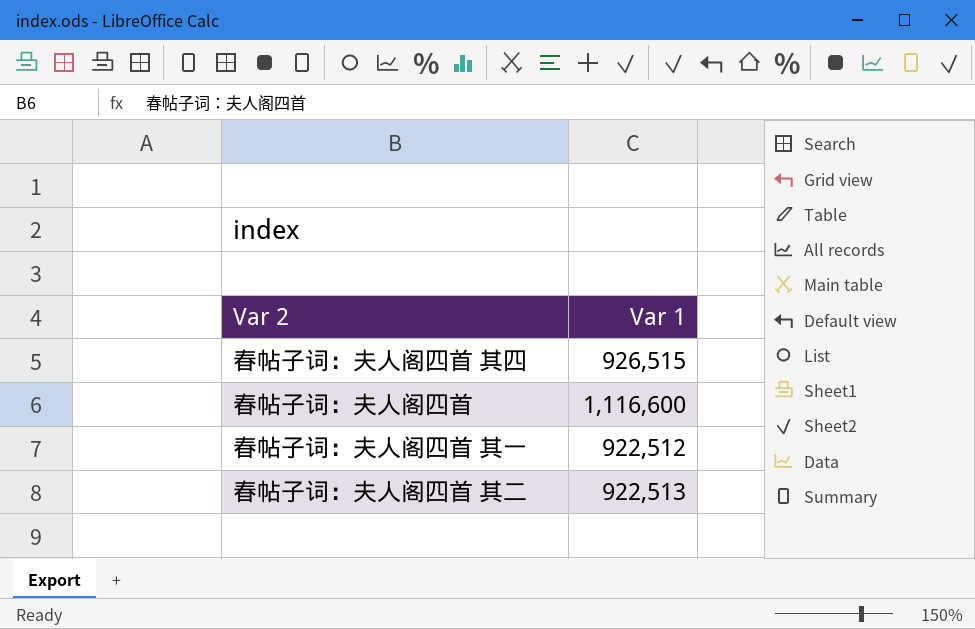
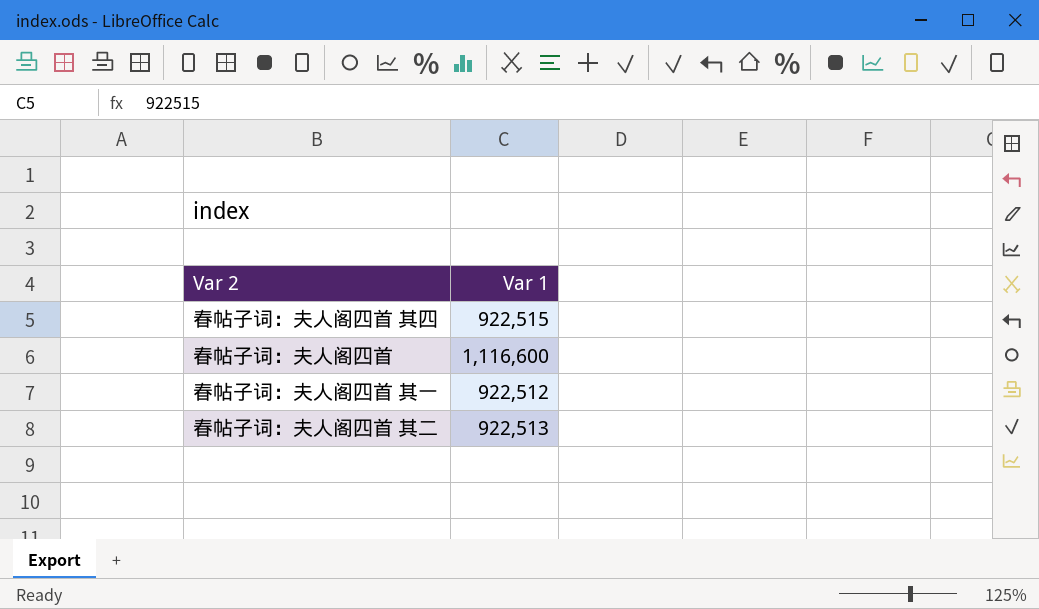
春帖子词：夫人阁四首 其四 | Var 1: 926,515 -> 922,515

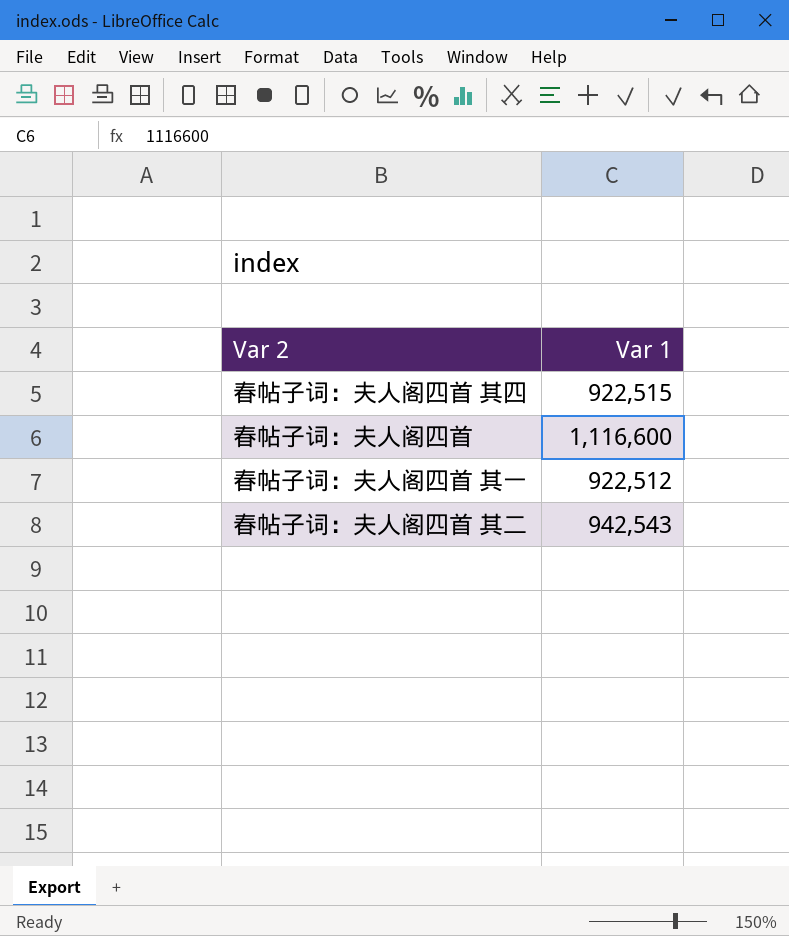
春帖子词：夫人阁四首 其二 | Var 1: 922,513 -> 942,543

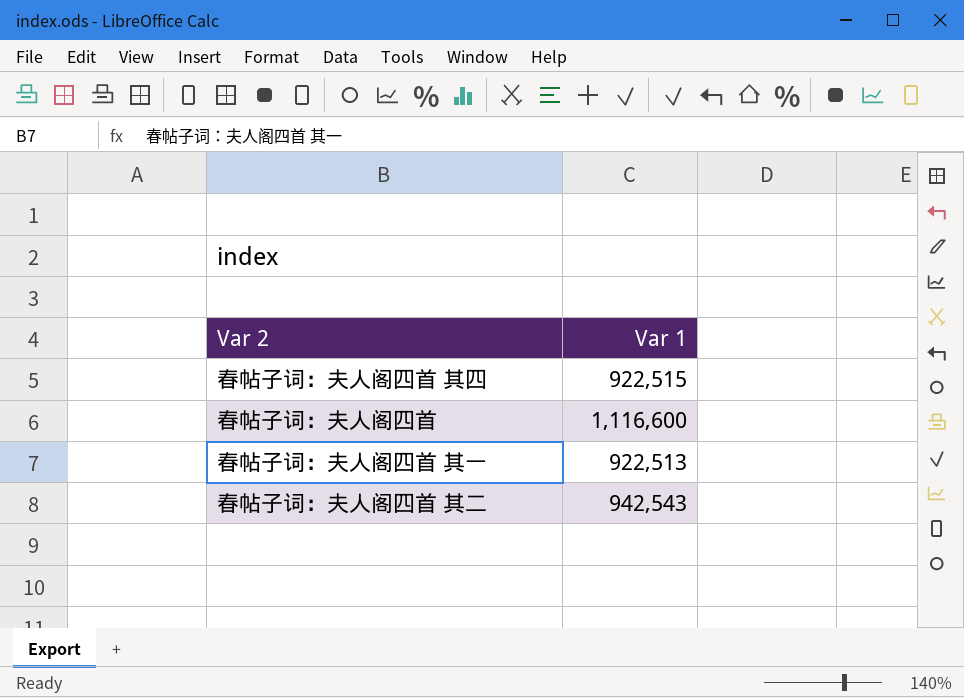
春帖子词：夫人阁四首 其一 | Var 1: 922,512 -> 922,513

